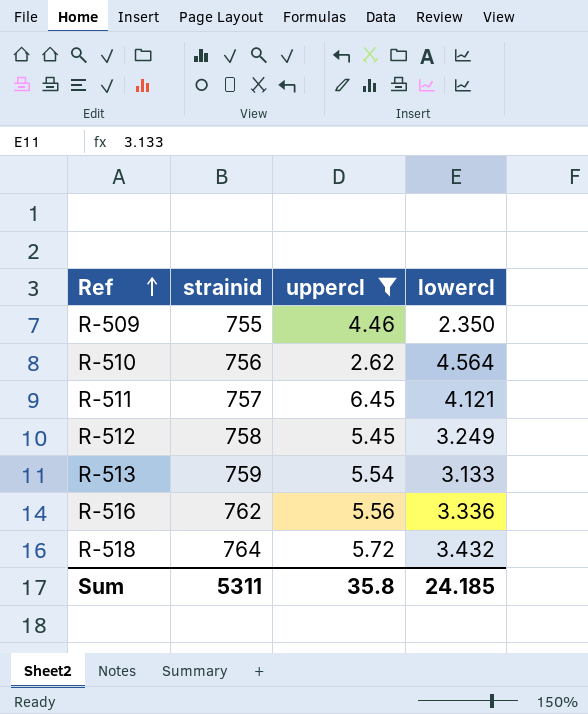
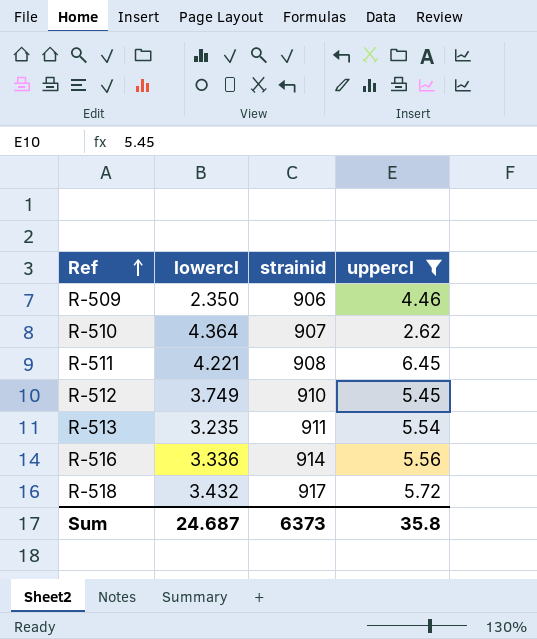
column lowercl | position: 4 -> 2
R-509 | strainid: 755 -> 906
R-510 | lowercl: 4.564 -> 4.364
R-510 | strainid: 756 -> 907
R-511 | lowercl: 4.121 -> 4.221
R-511 | strainid: 757 -> 908
R-512 | lowercl: 3.249 -> 3.749
R-512 | strainid: 758 -> 910
R-513 | lowercl: 3.133 -> 3.235
R-513 | strainid: 759 -> 911
R-516 | strainid: 762 -> 914
R-518 | strainid: 764 -> 917
Sum | lowercl: 24.185 -> 24.687
Sum | strainid: 5311 -> 6373

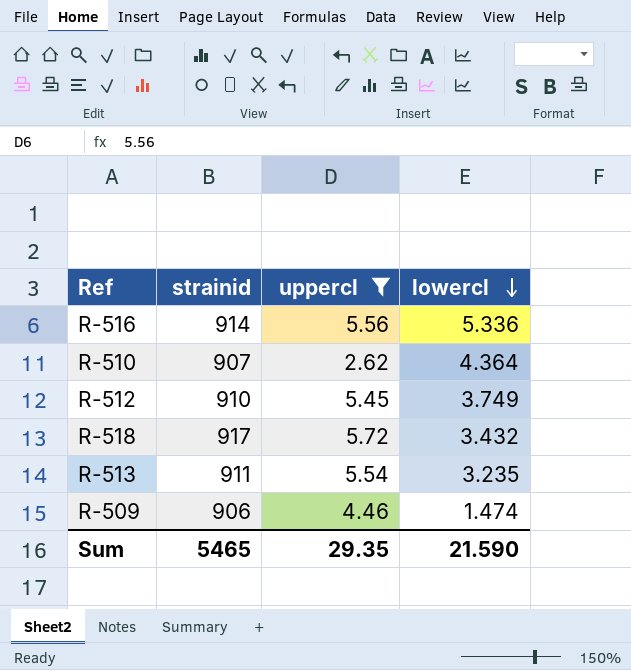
row order: Ref ascending -> lowercl descending
column lowercl | position: 2 -> 4
row R-511: 4.221 | 908 | 6.45 -> none
R-516 | lowercl: 3.336 -> 5.336
R-509 | lowercl: 2.350 -> 1.474
Sum | strainid: 6373 -> 5465
Sum | uppercl: 35.8 -> 29.35
Sum | lowercl: 24.687 -> 21.590

